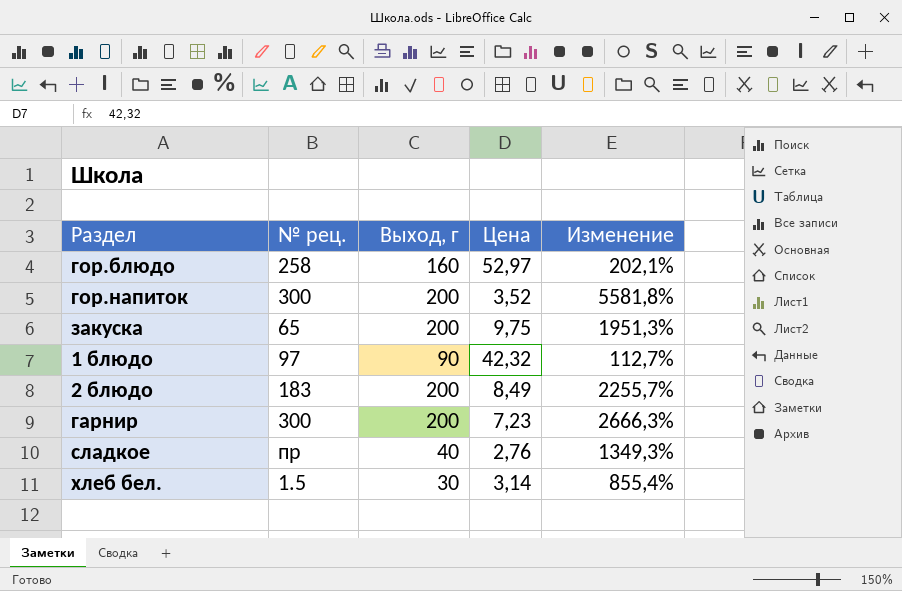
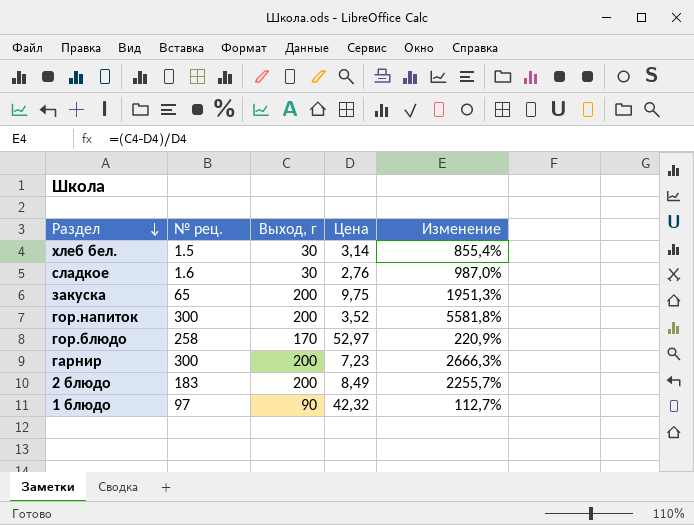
row order: none -> Раздел descending
сладкое | № рец.: пр -> 1.6
сладкое | Выход, г: 40 -> 30
сладкое | Изменение: 1349,3% -> 987,0%
гор.блюдо | Выход, г: 160 -> 170
гор.блюдо | Изменение: 202,1% -> 220,9%

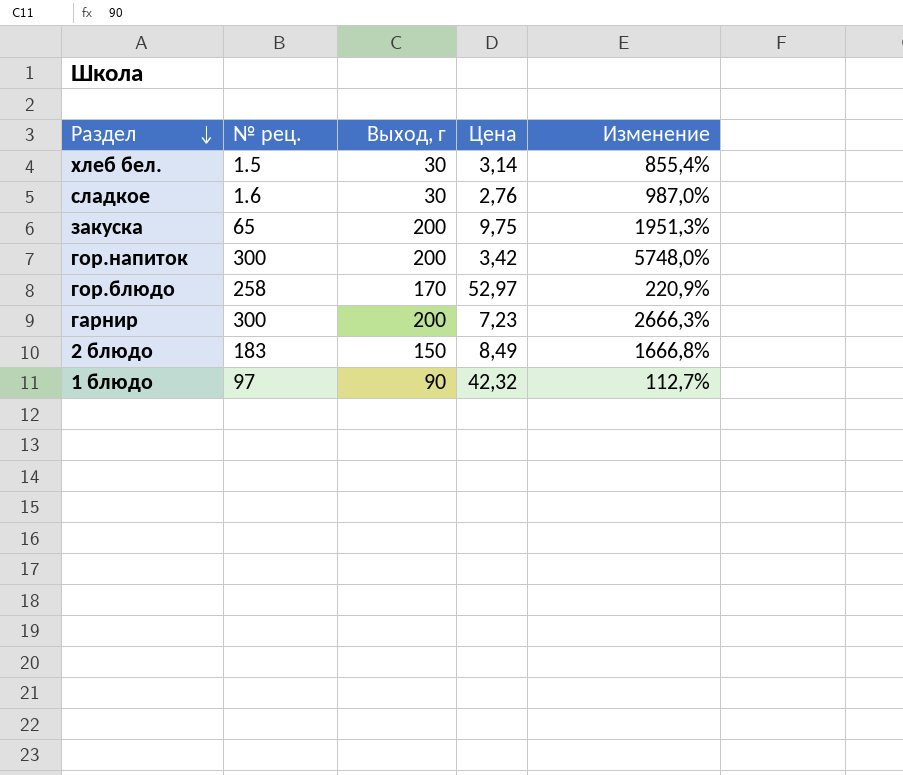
гор.напиток | Цена: 3,52 -> 3,42
гор.напиток | Изменение: 5581,8% -> 5748,0%
2 блюдо | Выход, г: 200 -> 150
2 блюдо | Изменение: 2255,7% -> 1666,8%

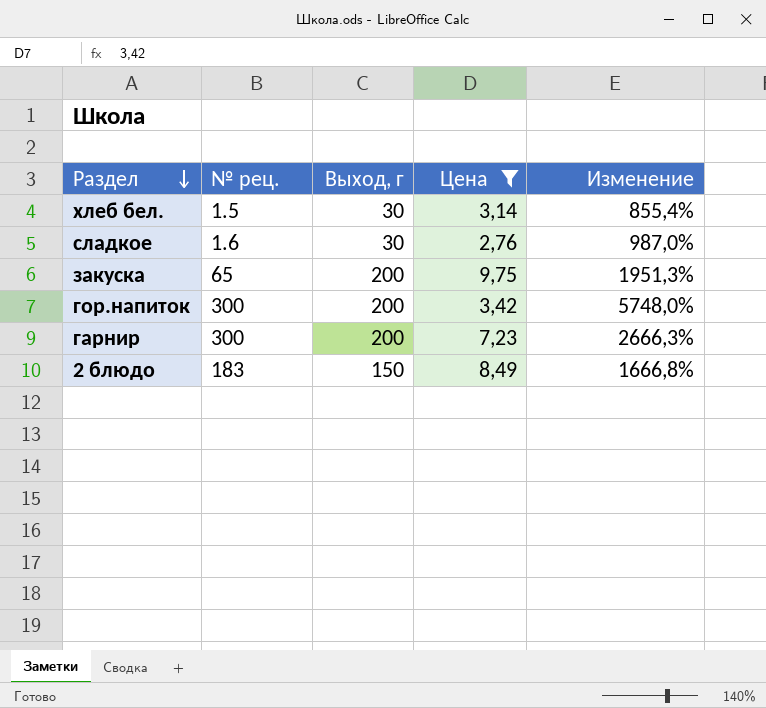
filter: none -> Цена <= 9,75

